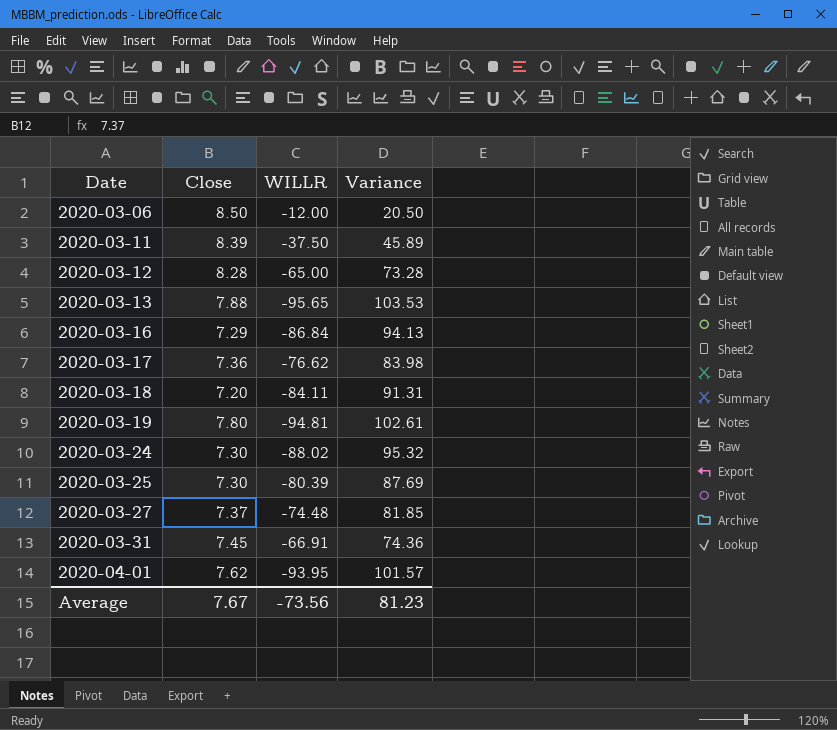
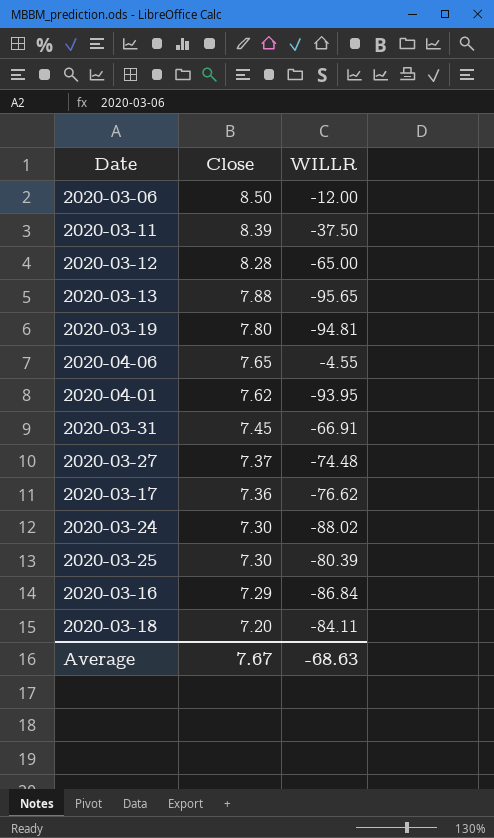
row order: Date ascending -> Close descending
column Variance | formula: [Close] - [WILLR] -> none
row 2020-04-06: none -> 7.65 | -4.55
Average | WILLR: -73.56 -> -68.63

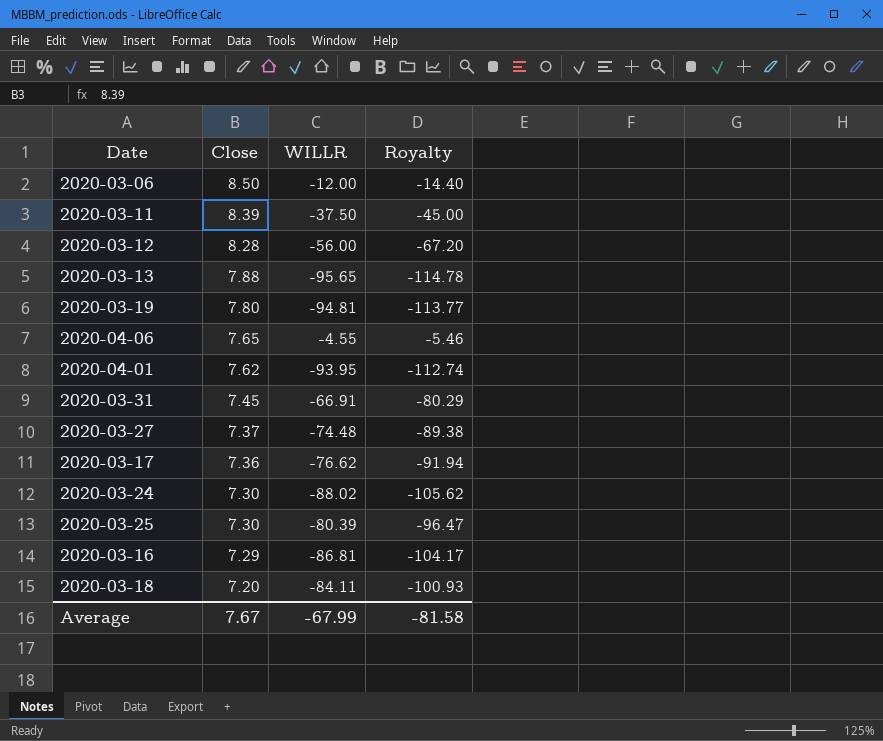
column Royalty | formula: none -> [WILLR] * 1.2
2020-03-12 | WILLR: -65.00 -> -56.00
2020-03-16 | WILLR: -86.84 -> -86.81
Average | WILLR: -68.63 -> -67.99

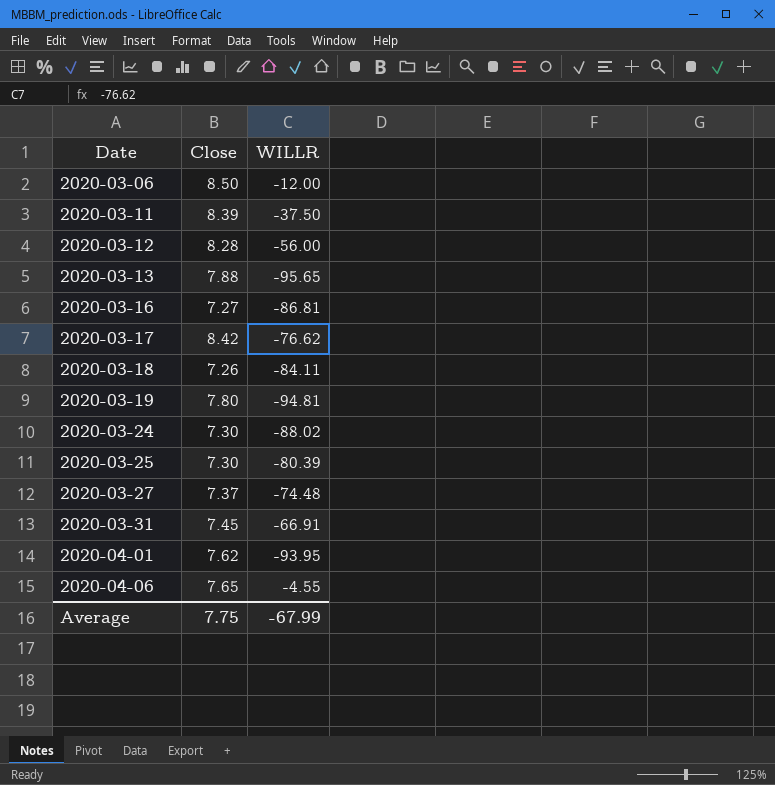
row order: Close descending -> Date ascending
column Royalty | formula: [WILLR] * 1.2 -> none
2020-03-16 | Close: 7.29 -> 7.27
2020-03-17 | Close: 7.36 -> 8.42
2020-03-18 | Close: 7.20 -> 7.26
Average | Close: 7.67 -> 7.75

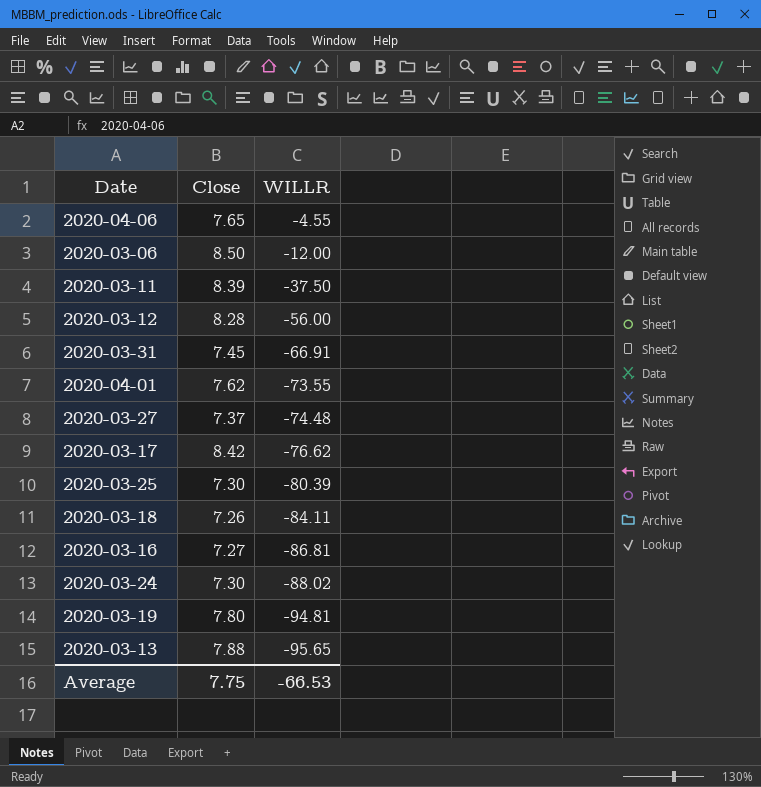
row order: Date ascending -> WILLR descending
2020-04-01 | WILLR: -93.95 -> -73.55
Average | WILLR: -67.99 -> -66.53

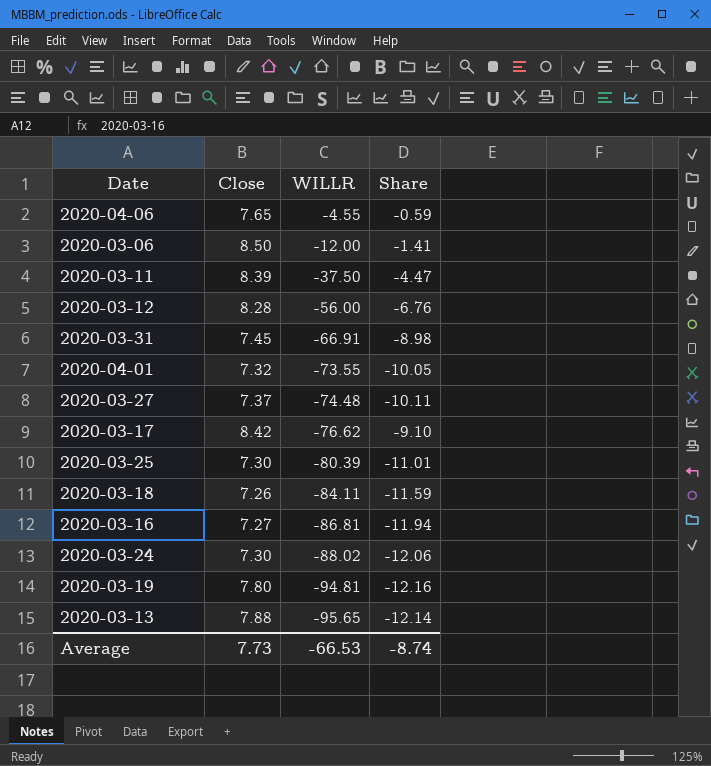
column Share | formula: none -> [WILLR] / [Close]
2020-04-01 | Close: 7.62 -> 7.32
Average | Close: 7.75 -> 7.73

